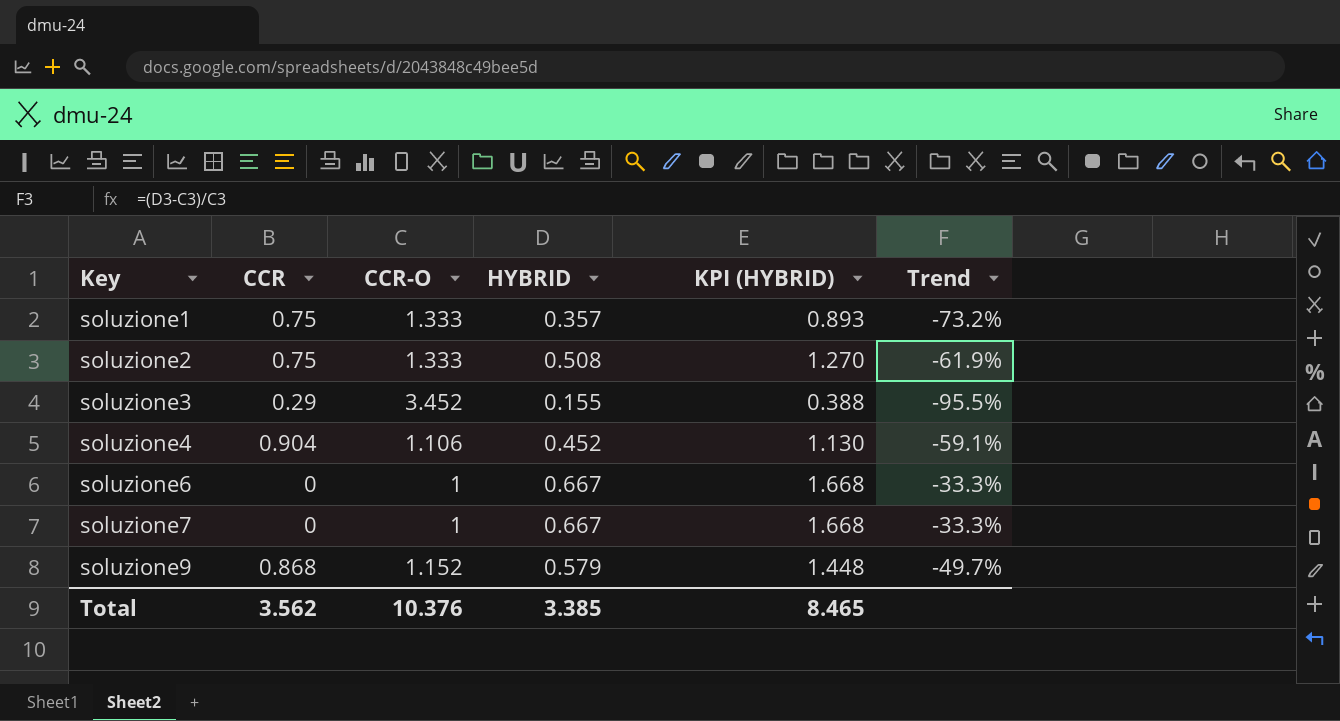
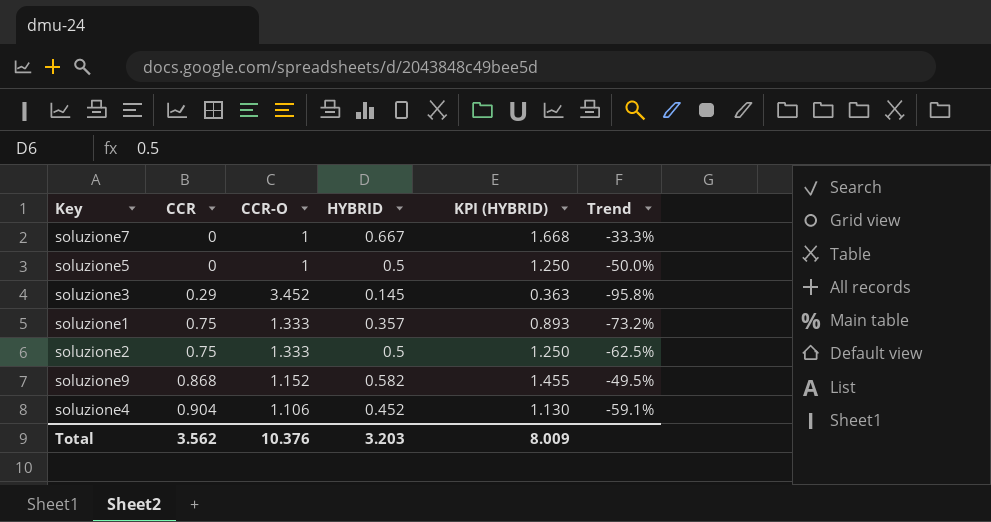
row order: Key ascending -> CCR ascending
row soluzione6: 0 | 1 | 0.667 | 1.668 | -33.3% -> none
row soluzione5: none -> 0 | 1 | 0.5 | 1.250 | -50.0%
soluzione3 | HYBRID: 0.155 -> 0.145
soluzione3 | KPI (HYBRID): 0.388 -> 0.363
soluzione3 | Trend: -95.5% -> -95.8%
soluzione2 | HYBRID: 0.508 -> 0.5
soluzione2 | KPI (HYBRID): 1.270 -> 1.250
soluzione2 | Trend: -61.9% -> -62.5%
soluzione9 | HYBRID: 0.579 -> 0.582
soluzione9 | KPI (HYBRID): 1.448 -> 1.455
soluzione9 | Trend: -49.7% -> -49.5%
Total | HYBRID: 3.385 -> 3.203
Total | KPI (HYBRID): 8.465 -> 8.009

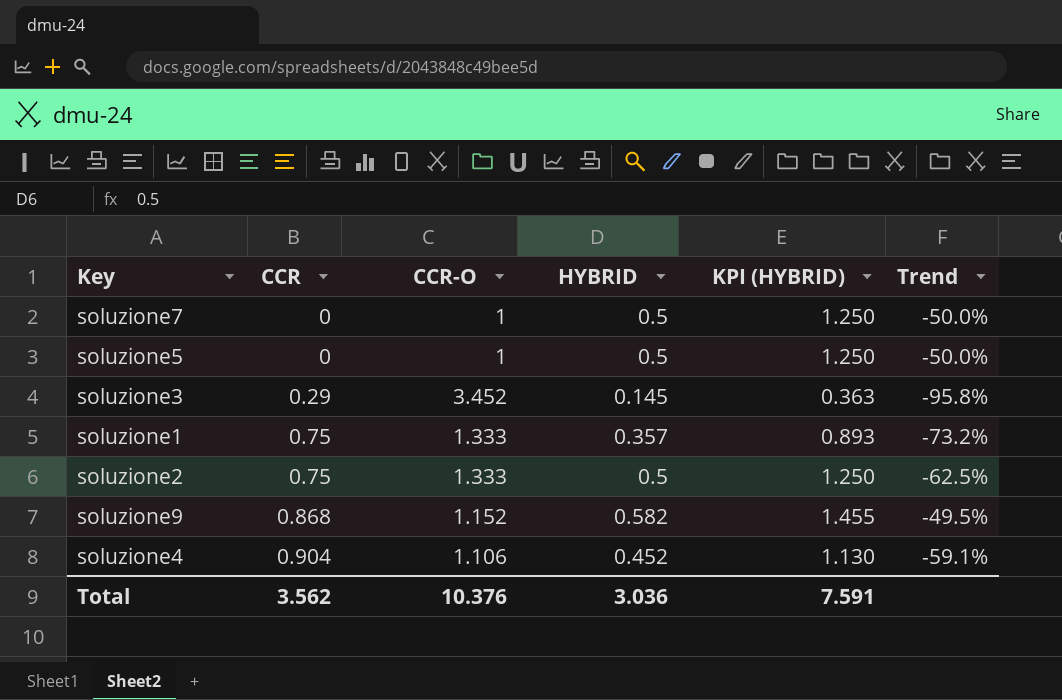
soluzione7 | HYBRID: 0.667 -> 0.5
soluzione7 | KPI (HYBRID): 1.668 -> 1.250
soluzione7 | Trend: -33.3% -> -50.0%
Total | HYBRID: 3.203 -> 3.036
Total | KPI (HYBRID): 8.009 -> 7.591

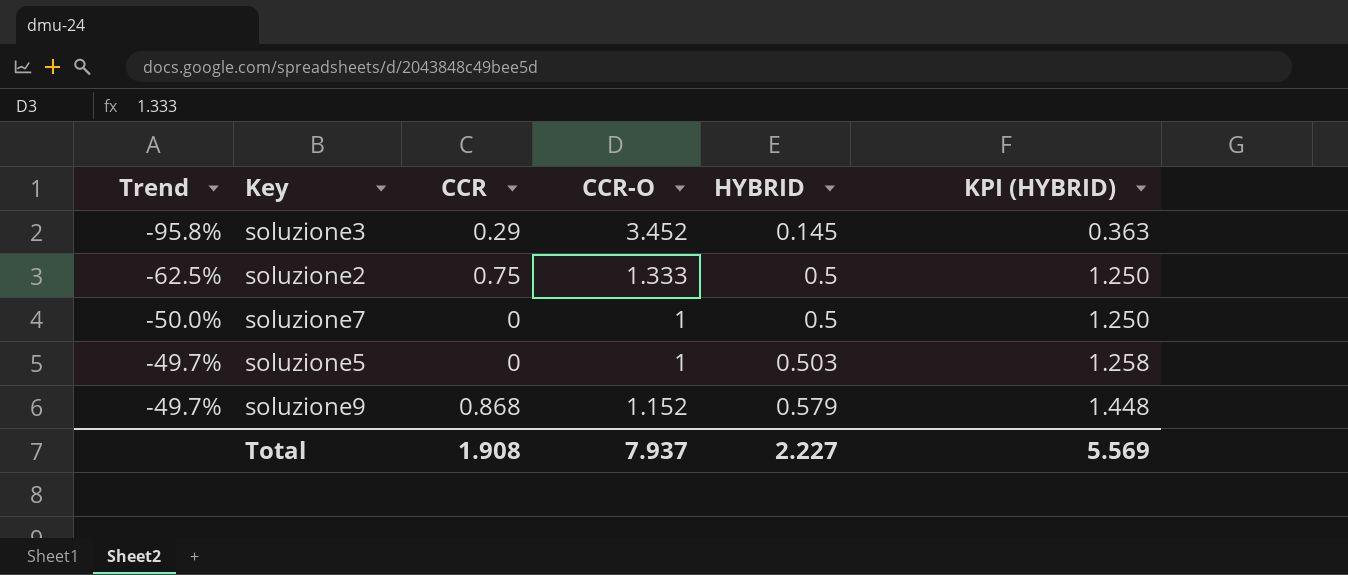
row order: CCR ascending -> Trend ascending
column Trend | position: 6 -> 1
row soluzione1: 0.75 | 1.333 | 0.357 | 0.893 | -73.2% -> none
row soluzione4: 0.904 | 1.106 | 0.452 | 1.130 | -59.1% -> none
soluzione5 | Trend: -50.0% -> -49.7%
soluzione5 | HYBRID: 0.5 -> 0.503
soluzione5 | KPI (HYBRID): 1.250 -> 1.258
soluzione9 | Trend: -49.5% -> -49.7%
soluzione9 | HYBRID: 0.582 -> 0.579
soluzione9 | KPI (HYBRID): 1.455 -> 1.448
Total | CCR: 3.562 -> 1.908
Total | CCR-O: 10.376 -> 7.937
Total | HYBRID: 3.036 -> 2.227
Total | KPI (HYBRID): 7.591 -> 5.569

